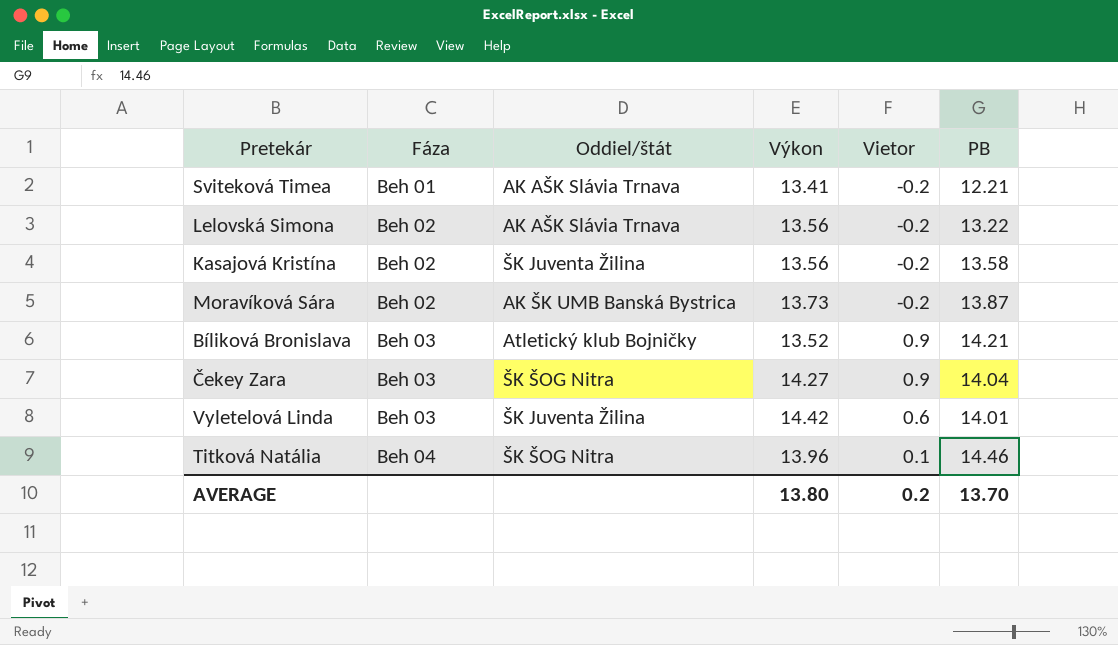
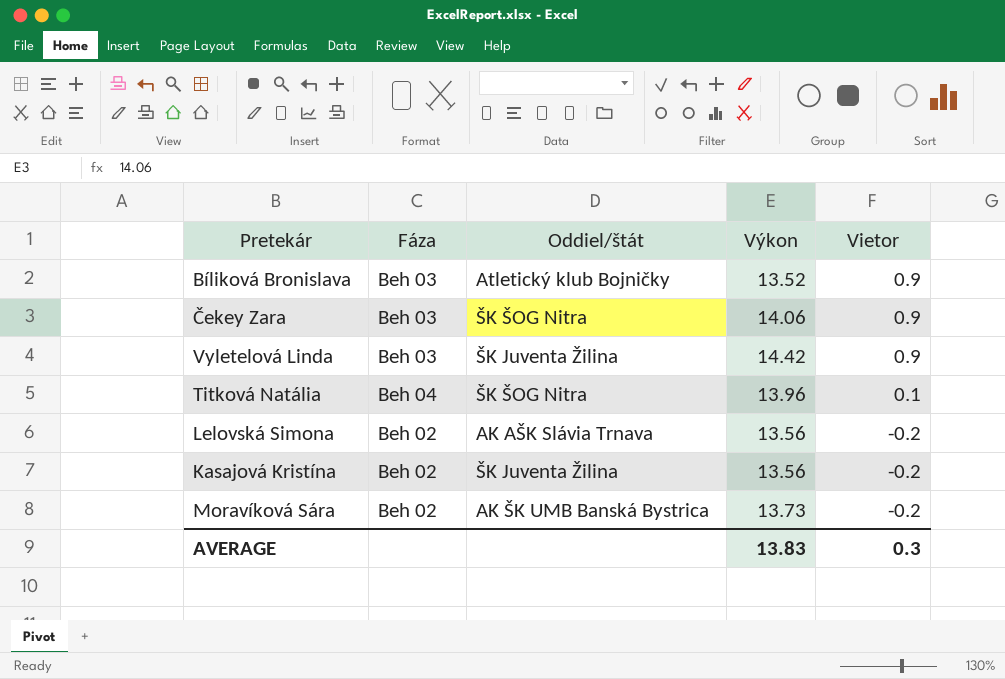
row order: Fáza ascending -> Vietor descending
column PB | position: 6 -> none
row Sviteková Timea: Beh 01 | AK AŠK Slávia Trnava | 13.41 | -0.2 | 12.21 -> none
Čekey Zara | Výkon: 14.27 -> 14.06
Vyletelová Linda | Vietor: 0.6 -> 0.9
AVERAGE | Výkon: 13.80 -> 13.83
AVERAGE | Vietor: 0.2 -> 0.3

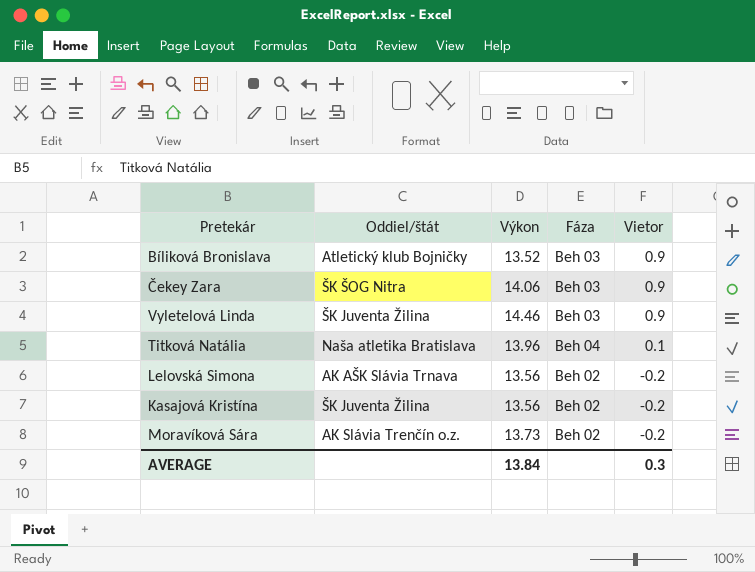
column Fáza | position: 2 -> 4
Vyletelová Linda | Výkon: 14.42 -> 14.46
Titková Natália | Oddiel/štát: ŠK ŠOG Nitra -> Naša atletika Bratislava
Moravíková Sára | Oddiel/štát: AK ŠK UMB Banská Bystrica -> AK Slávia Trenčín o.z.
AVERAGE | Výkon: 13.83 -> 13.84

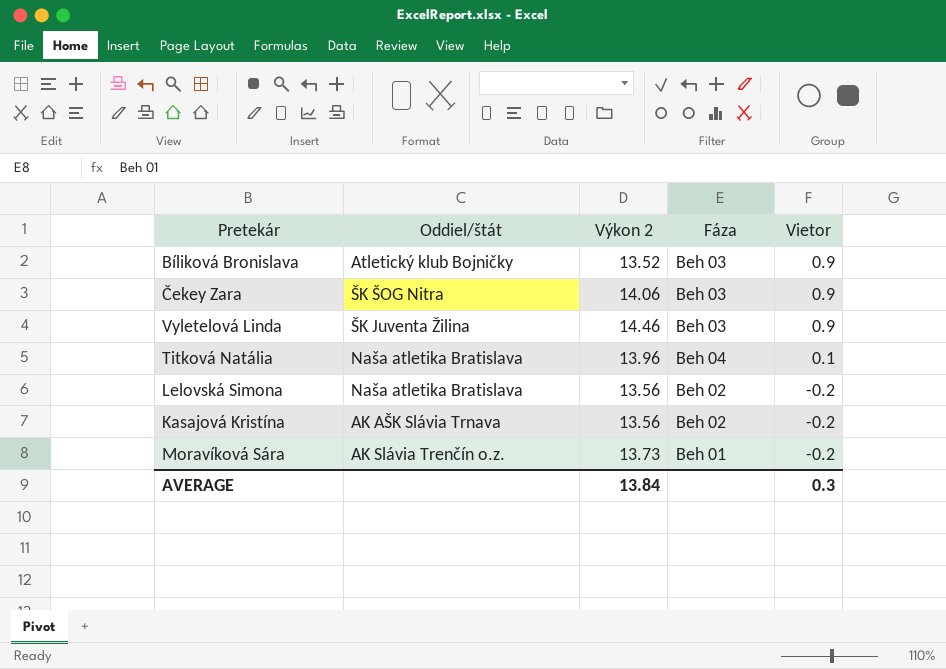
column name: Výkon -> Výkon 2
Lelovská Simona | Oddiel/štát: AK AŠK Slávia Trnava -> Naša atletika Bratislava
Kasajová Kristína | Oddiel/štát: ŠK Juventa Žilina -> AK AŠK Slávia Trnava
Moravíková Sára | Fáza: Beh 02 -> Beh 01

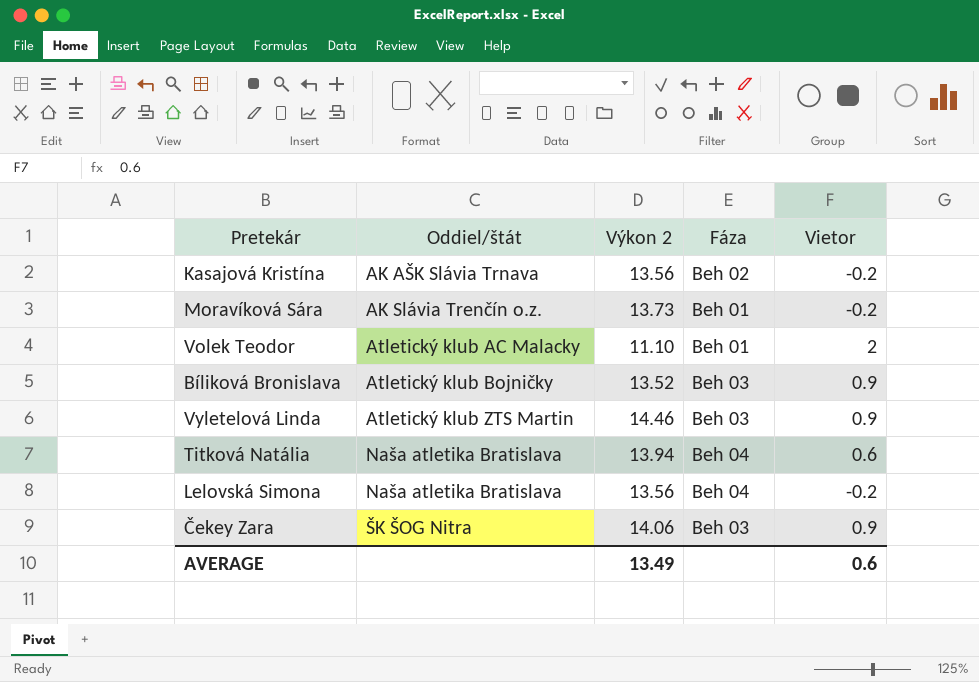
row order: Vietor descending -> Oddiel/štát ascending
row Volek Teodor: none -> Atletický klub AC Malacky | 11.10 | Beh 01 | 2
Vyletelová Linda | Oddiel/štát: ŠK Juventa Žilina -> Atletický klub ZTS Martin
Titková Natália | Výkon 2: 13.96 -> 13.94
Titková Natália | Vietor: 0.1 -> 0.6
Lelovská Simona | Fáza: Beh 02 -> Beh 04
AVERAGE | Výkon 2: 13.84 -> 13.49
AVERAGE | Vietor: 0.3 -> 0.6

